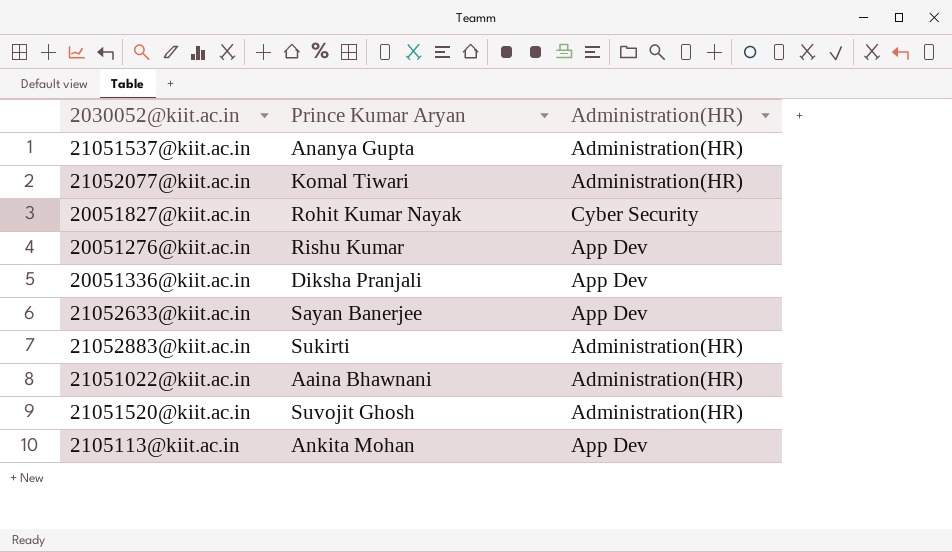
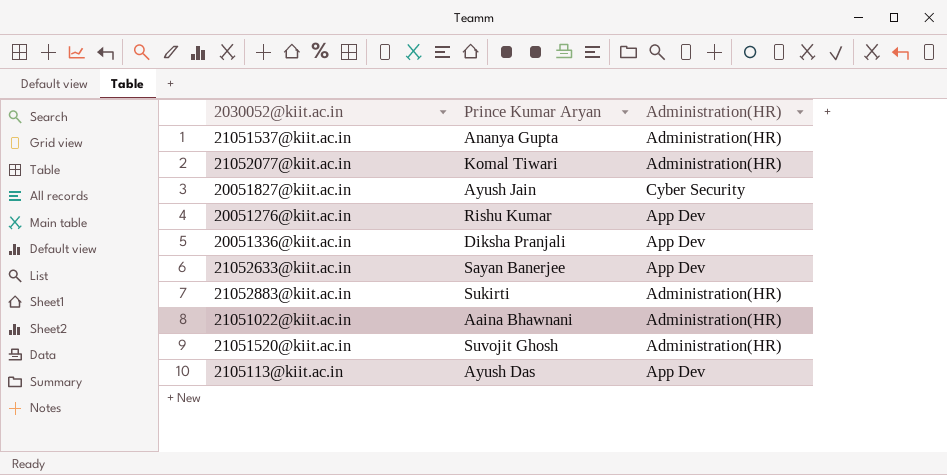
20051827@kiit.ac.in | Prince Kumar Aryan: Rohit Kumar Nayak -> Ayush Jain
2105113@kiit.ac.in | Prince Kumar Aryan: Ankita Mohan -> Ayush Das

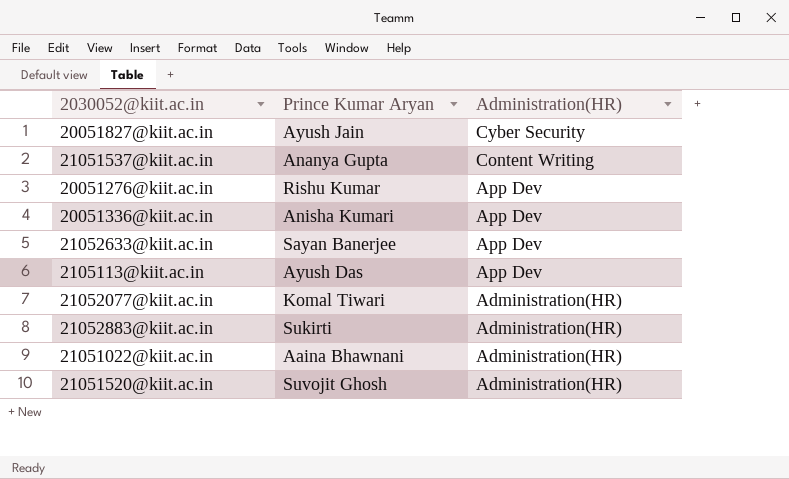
row order: none -> Administration(HR) descending
21051537@kiit.ac.in | Administration(HR): Administration(HR) -> Content Writing
20051336@kiit.ac.in | Prince Kumar Aryan: Diksha Pranjali -> Anisha Kumari

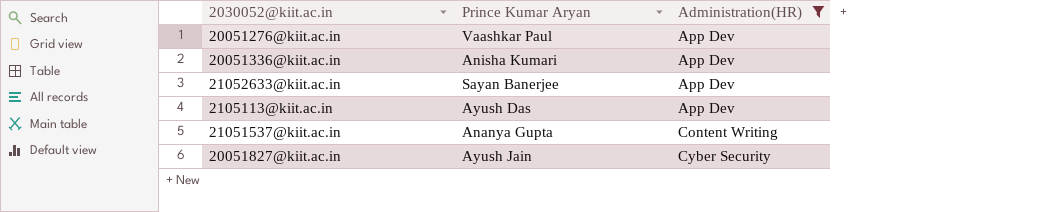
filter: none -> Administration(HR) != Administration(HR)
row order: Administration(HR) descending -> Administration(HR) ascending
20051276@kiit.ac.in | Prince Kumar Aryan: Rishu Kumar -> Vaashkar Paul

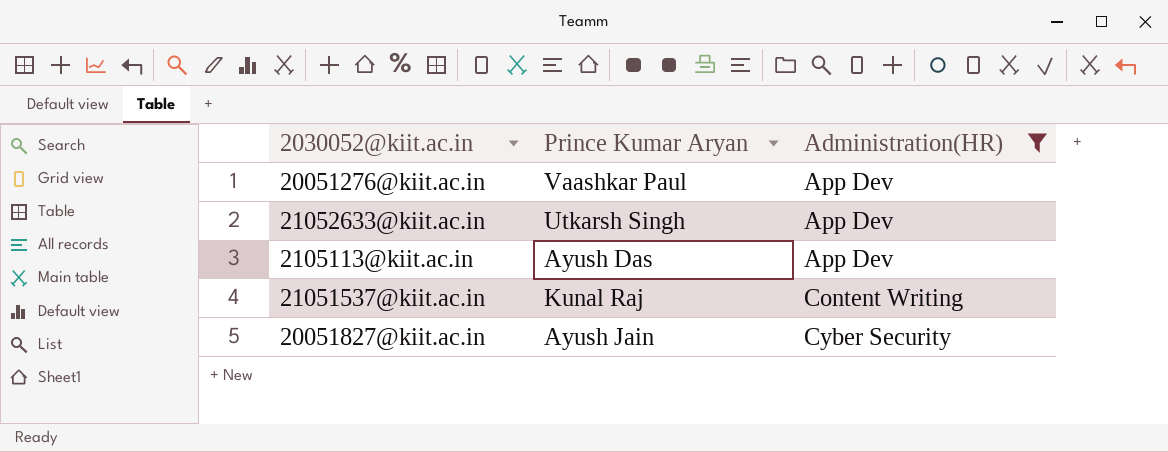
row 20051336@kiit.ac.in: Anisha Kumari | App Dev -> none
21052633@kiit.ac.in | Prince Kumar Aryan: Sayan Banerjee -> Utkarsh Singh
21051537@kiit.ac.in | Prince Kumar Aryan: Ananya Gupta -> Kunal Raj

